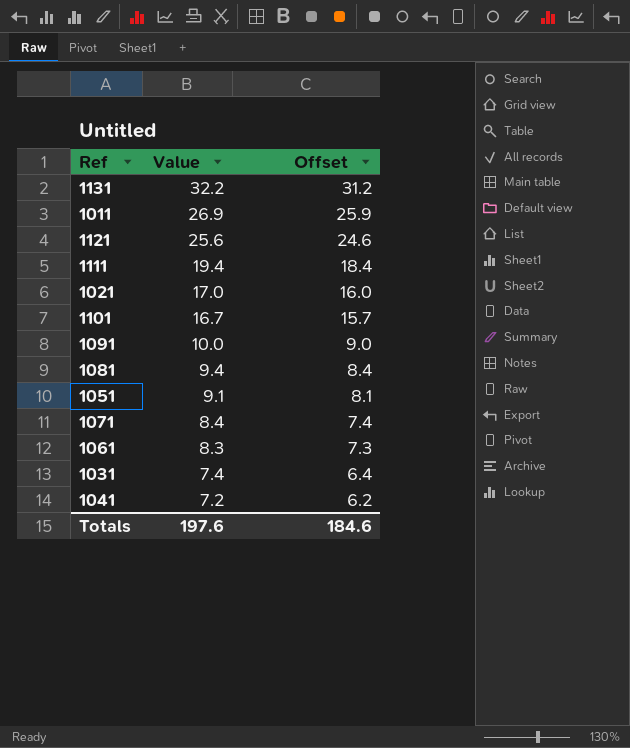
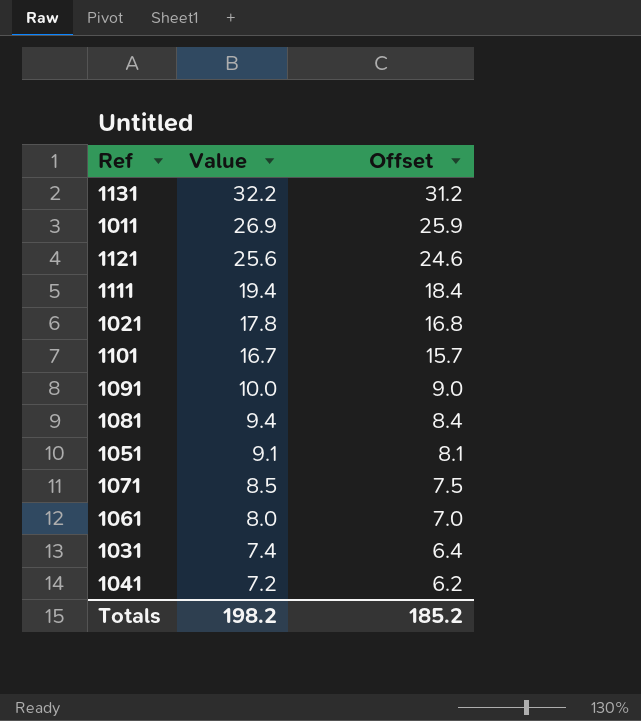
1021 | Value: 17.0 -> 17.8
1021 | Offset: 16.0 -> 16.8
1071 | Value: 8.4 -> 8.5
1071 | Offset: 7.4 -> 7.5
1061 | Value: 8.3 -> 8.0
1061 | Offset: 7.3 -> 7.0
Totals | Value: 197.6 -> 198.2
Totals | Offset: 184.6 -> 185.2

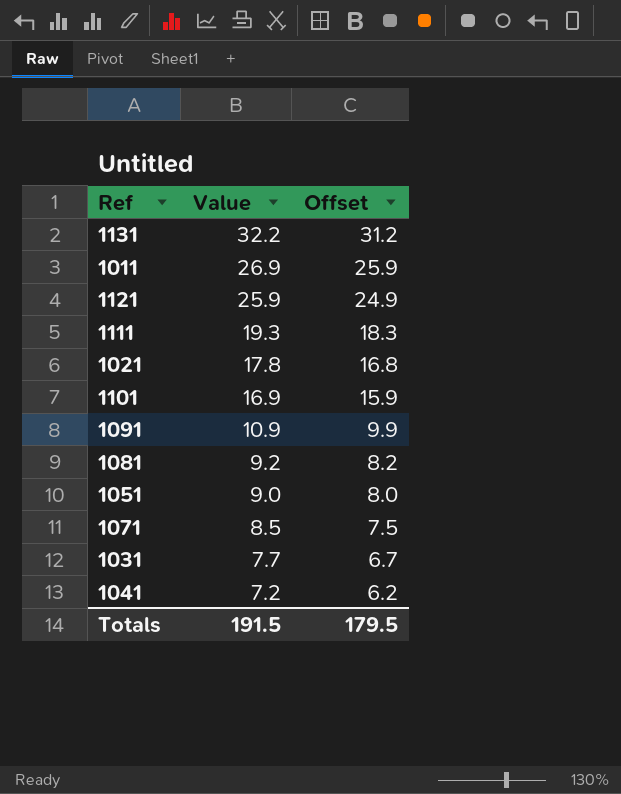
row 1061: 8.0 | 7.0 -> none
1121 | Value: 25.6 -> 25.9
1121 | Offset: 24.6 -> 24.9
1111 | Value: 19.4 -> 19.3
1111 | Offset: 18.4 -> 18.3
1101 | Value: 16.7 -> 16.9
1101 | Offset: 15.7 -> 15.9
1091 | Value: 10.0 -> 10.9
1091 | Offset: 9.0 -> 9.9
1081 | Value: 9.4 -> 9.2
1081 | Offset: 8.4 -> 8.2
1051 | Value: 9.1 -> 9.0
1051 | Offset: 8.1 -> 8.0
1031 | Value: 7.4 -> 7.7
1031 | Offset: 6.4 -> 6.7
Totals | Value: 198.2 -> 191.5
Totals | Offset: 185.2 -> 179.5

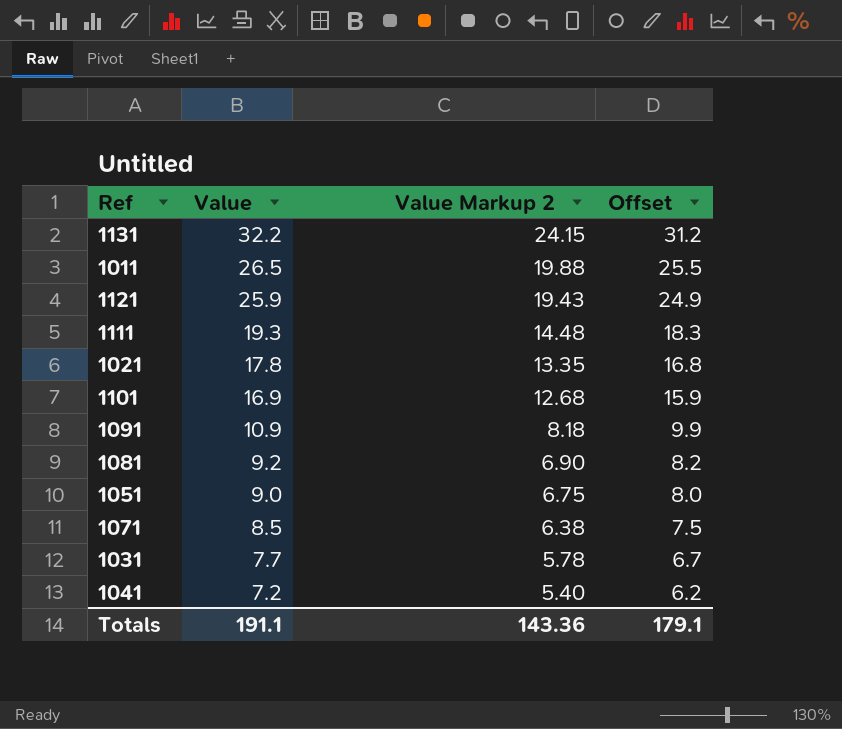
column Value Markup 2 | formula: none -> [Value] * 0.75
1011 | Value: 26.9 -> 26.5
1011 | Offset: 25.9 -> 25.5
Totals | Value: 191.5 -> 191.1
Totals | Offset: 179.5 -> 179.1

